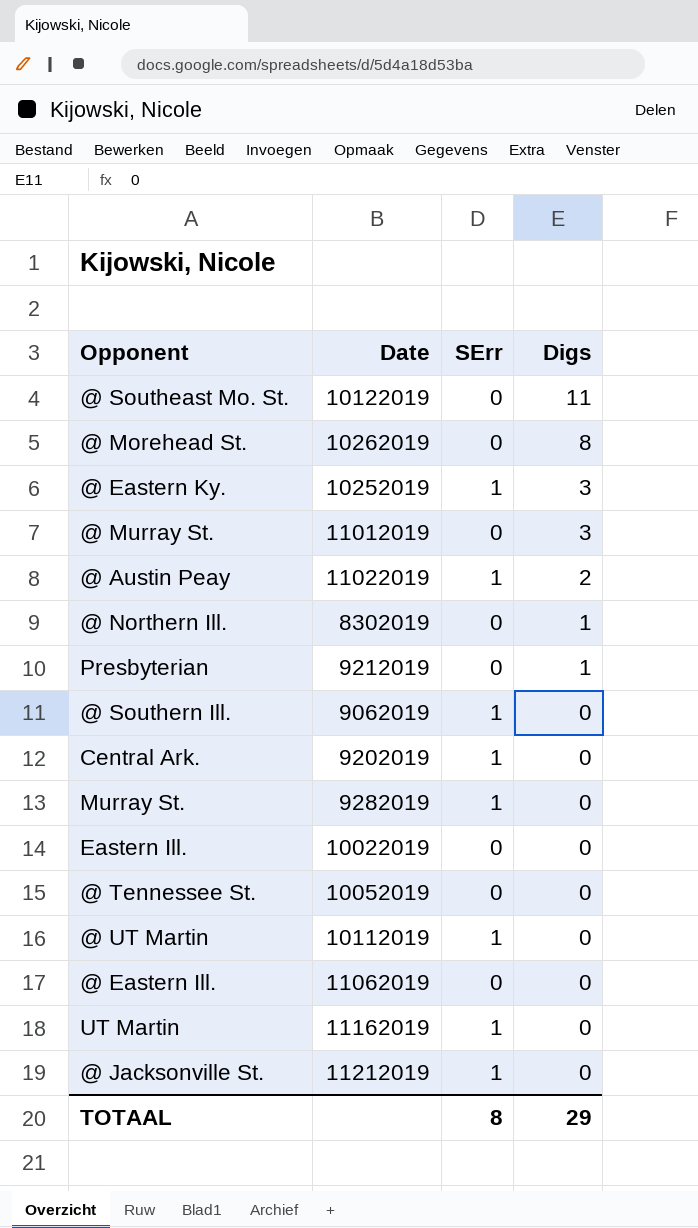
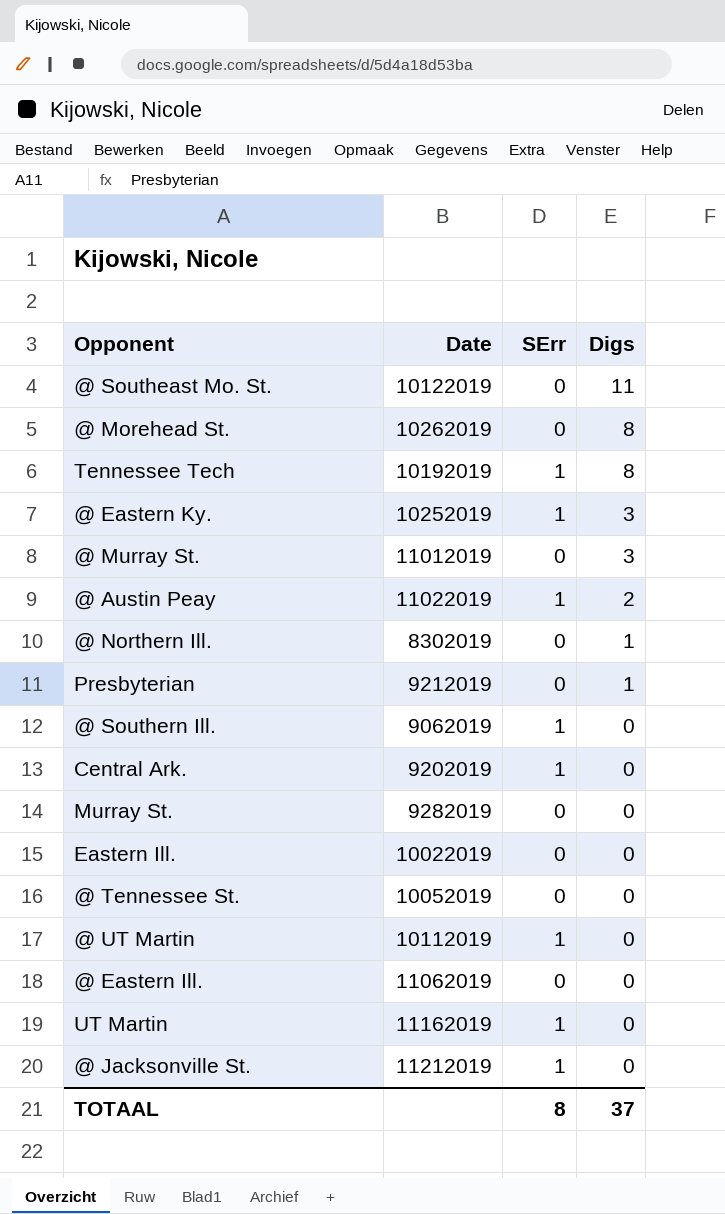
row Tennessee Tech: none -> 10192019 | 1 | 8
Murray St. | SErr: 1 -> 0
TOTAAL | Digs: 29 -> 37

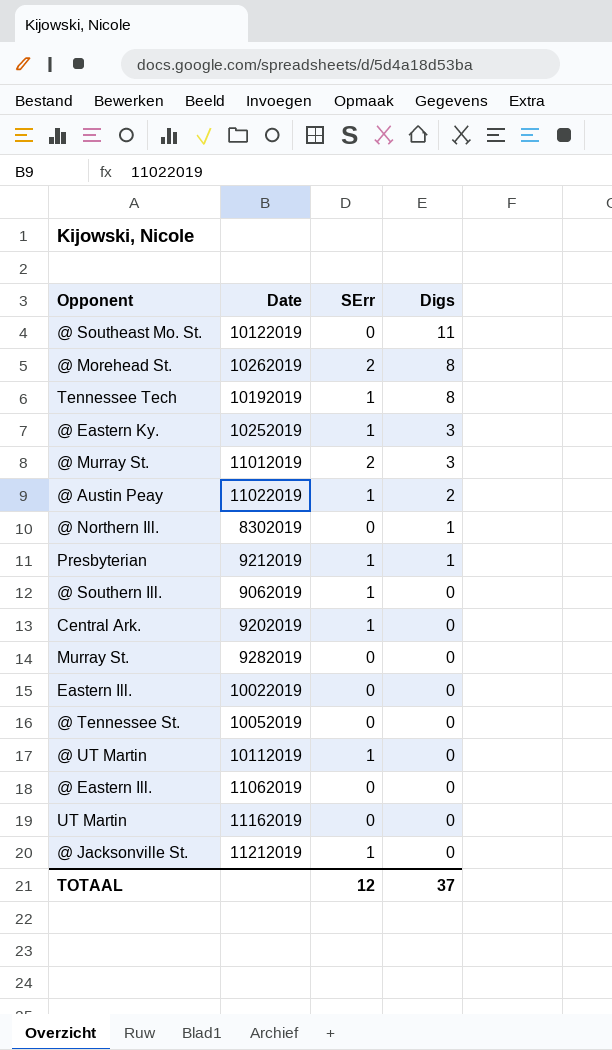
@ Morehead St. | SErr: 0 -> 2
@ Murray St. | SErr: 0 -> 2
Presbyterian | SErr: 0 -> 1
UT Martin | SErr: 1 -> 0
TOTAAL | SErr: 8 -> 12

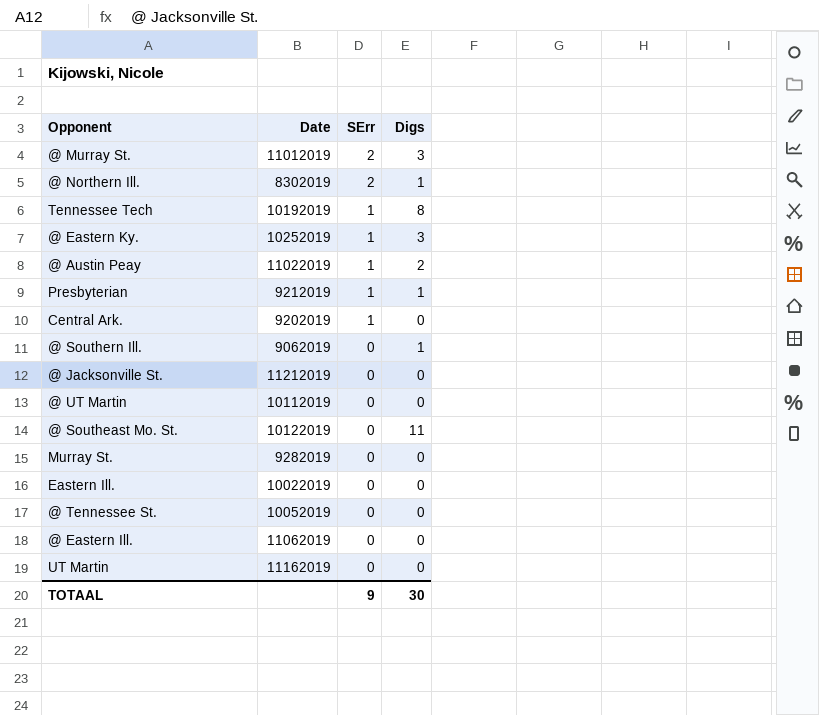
row order: Digs descending -> SErr descending
row @ Morehead St.: 10262019 | 2 | 8 -> none
@ Northern Ill. | SErr: 0 -> 2
@ Southern Ill. | SErr: 1 -> 0
@ Southern Ill. | Digs: 0 -> 1
@ Jacksonville St. | SErr: 1 -> 0
@ UT Martin | SErr: 1 -> 0
TOTAAL | SErr: 12 -> 9
TOTAAL | Digs: 37 -> 30

